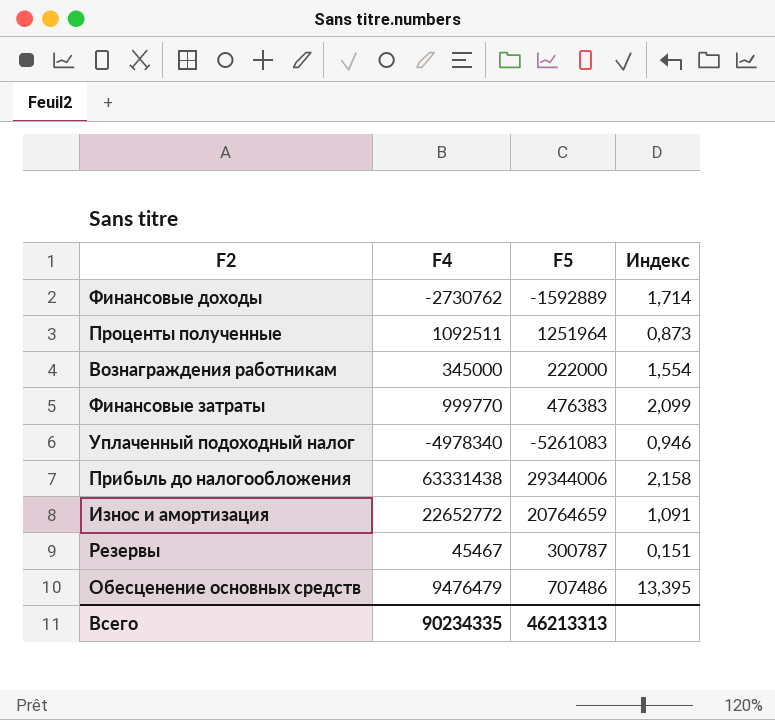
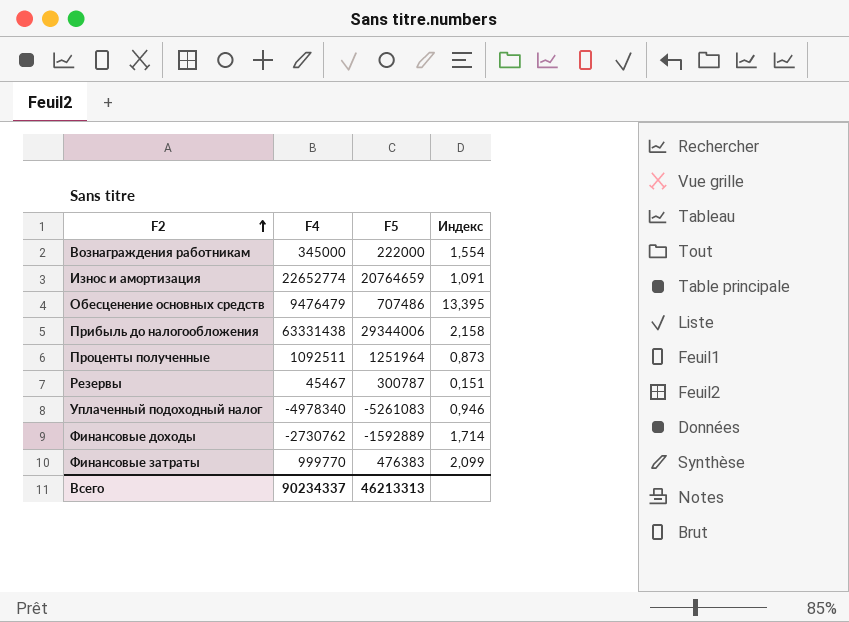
row order: none -> F2 ascending
Износ и амортизация | F4: 22652772 -> 22652774
Всего | F4: 90234335 -> 90234337

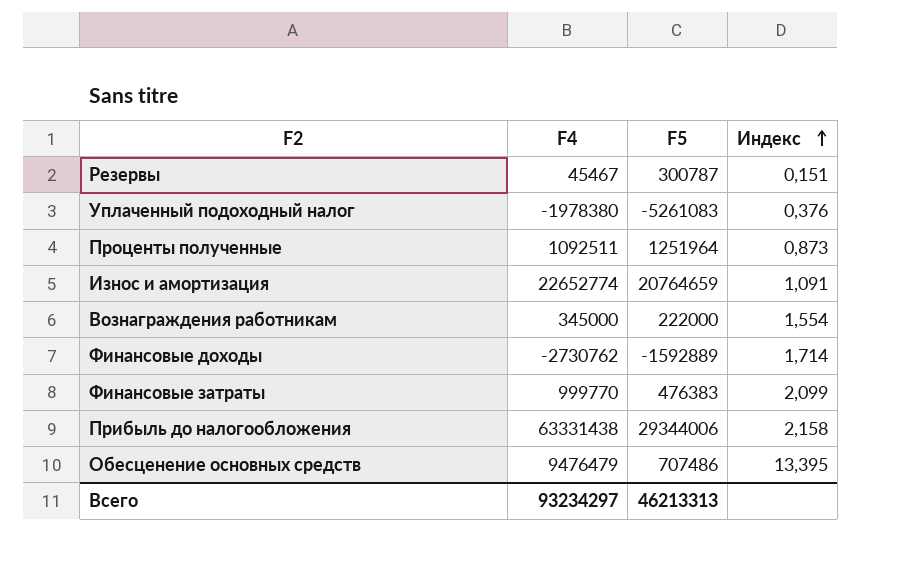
row order: F2 ascending -> Индекс ascending
Уплаченный подоходный налог | F4: -4978340 -> -1978380
Уплаченный подоходный налог | Индекс: 0,946 -> 0,376
Всего | F4: 90234337 -> 93234297

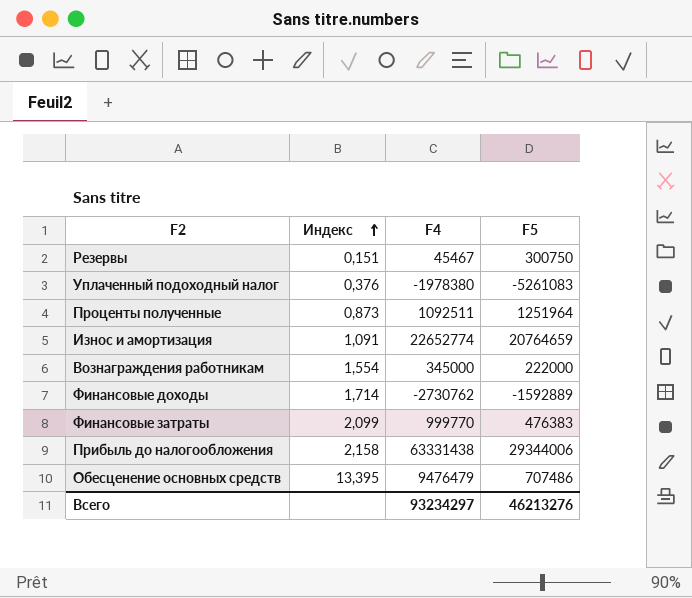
column Индекс | position: 4 -> 2
Резервы | F5: 300787 -> 300750
Всего | F5: 46213313 -> 46213276

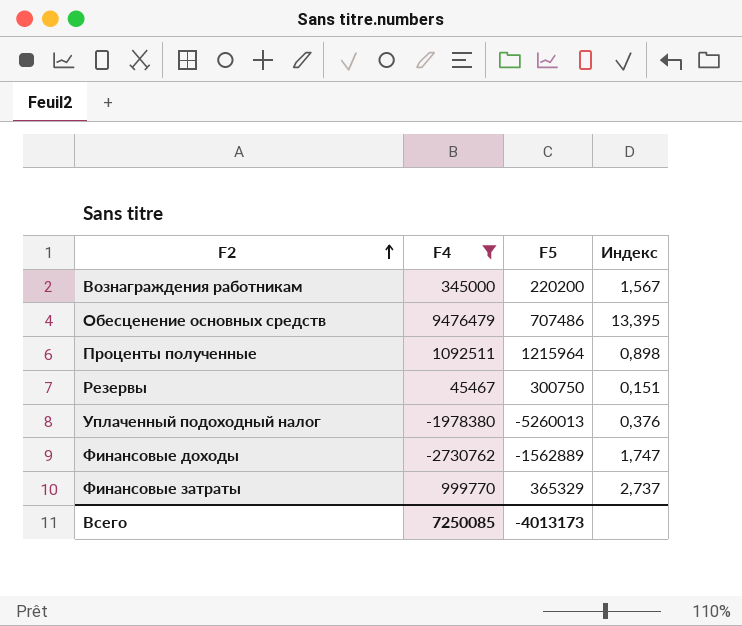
filter: none -> F4 <= 9476479
row order: Индекс ascending -> F2 ascending
column Индекс | position: 2 -> 4
Вознаграждения работникам | F5: 222000 -> 220200
Вознаграждения работникам | Индекс: 1,554 -> 1,567
Проценты полученные | F5: 1251964 -> 1215964
Проценты полученные | Индекс: 0,873 -> 0,898
Уплаченный подоходный налог | F5: -5261083 -> -5260013
Финансовые доходы | F5: -1592889 -> -1562889
Финансовые доходы | Индекс: 1,714 -> 1,747
Финансовые затраты | F5: 476383 -> 365329
Финансовые затраты | Индекс: 2,099 -> 2,737
Всего | F4: 93234297 -> 7250085
Всего | F5: 46213276 -> -4013173

